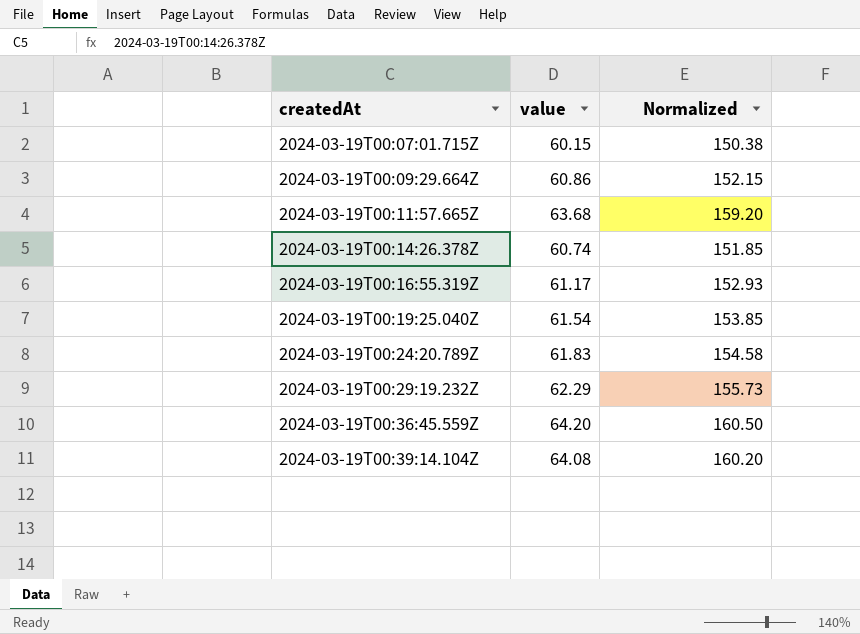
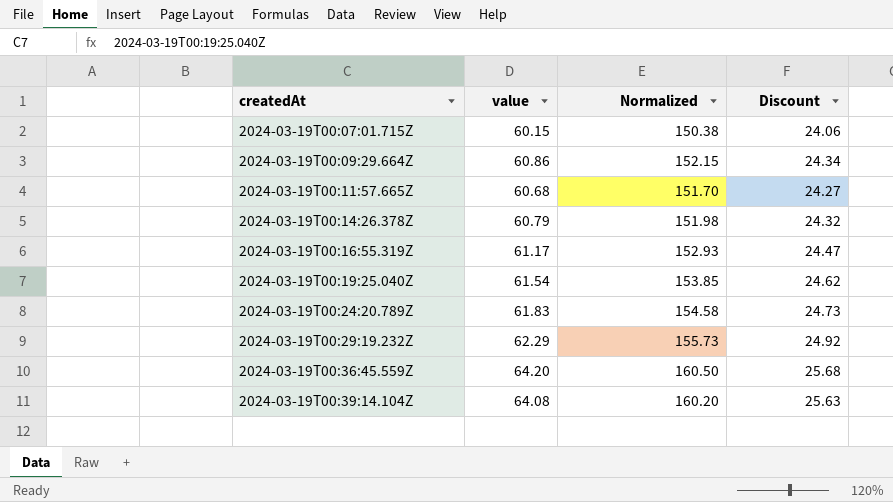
column Discount | formula: none -> [value] * 0.4
2024-03-19T00:11:57.665Z | value: 63.68 -> 60.68
2024-03-19T00:11:57.665Z | Normalized: 159.20 -> 151.70
2024-03-19T00:14:26.378Z | value: 60.74 -> 60.79
2024-03-19T00:14:26.378Z | Normalized: 151.85 -> 151.98

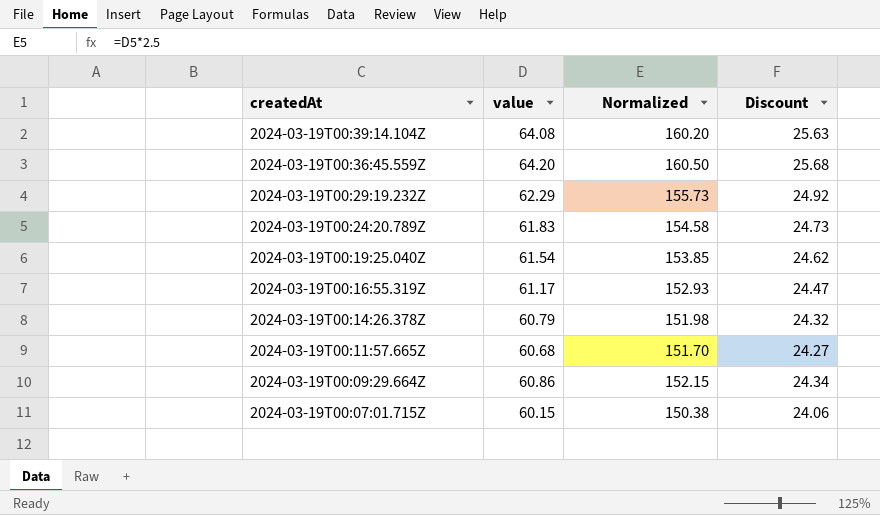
row order: createdAt ascending -> createdAt descending

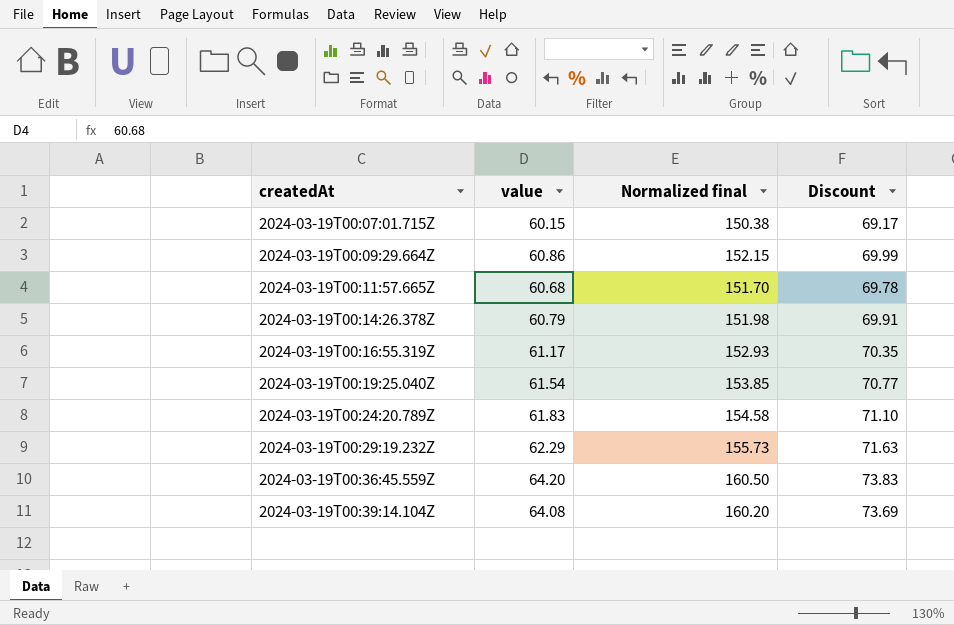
row order: createdAt descending -> createdAt ascending
column name: Normalized -> Normalized final
column Discount | formula: [value] * 0.4 -> [value] * 1.15

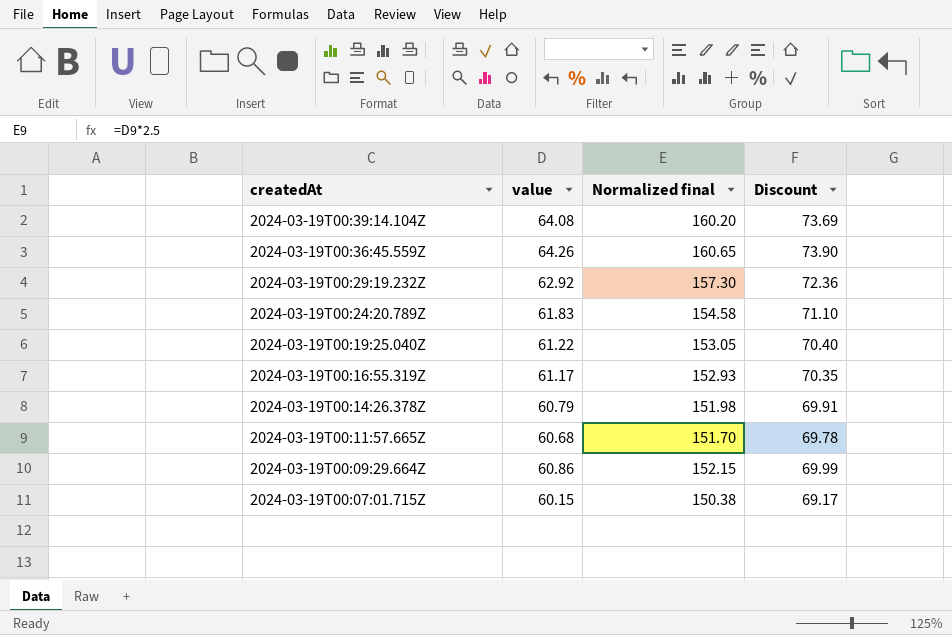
row order: createdAt ascending -> createdAt descending
2024-03-19T00:36:45.559Z | value: 64.20 -> 64.26
2024-03-19T00:36:45.559Z | Normalized final: 160.50 -> 160.65
2024-03-19T00:36:45.559Z | Discount: 73.83 -> 73.90
2024-03-19T00:29:19.232Z | value: 62.29 -> 62.92
2024-03-19T00:29:19.232Z | Normalized final: 155.73 -> 157.30
2024-03-19T00:29:19.232Z | Discount: 71.63 -> 72.36
2024-03-19T00:19:25.040Z | value: 61.54 -> 61.22
2024-03-19T00:19:25.040Z | Normalized final: 153.85 -> 153.05
2024-03-19T00:19:25.040Z | Discount: 70.77 -> 70.40

